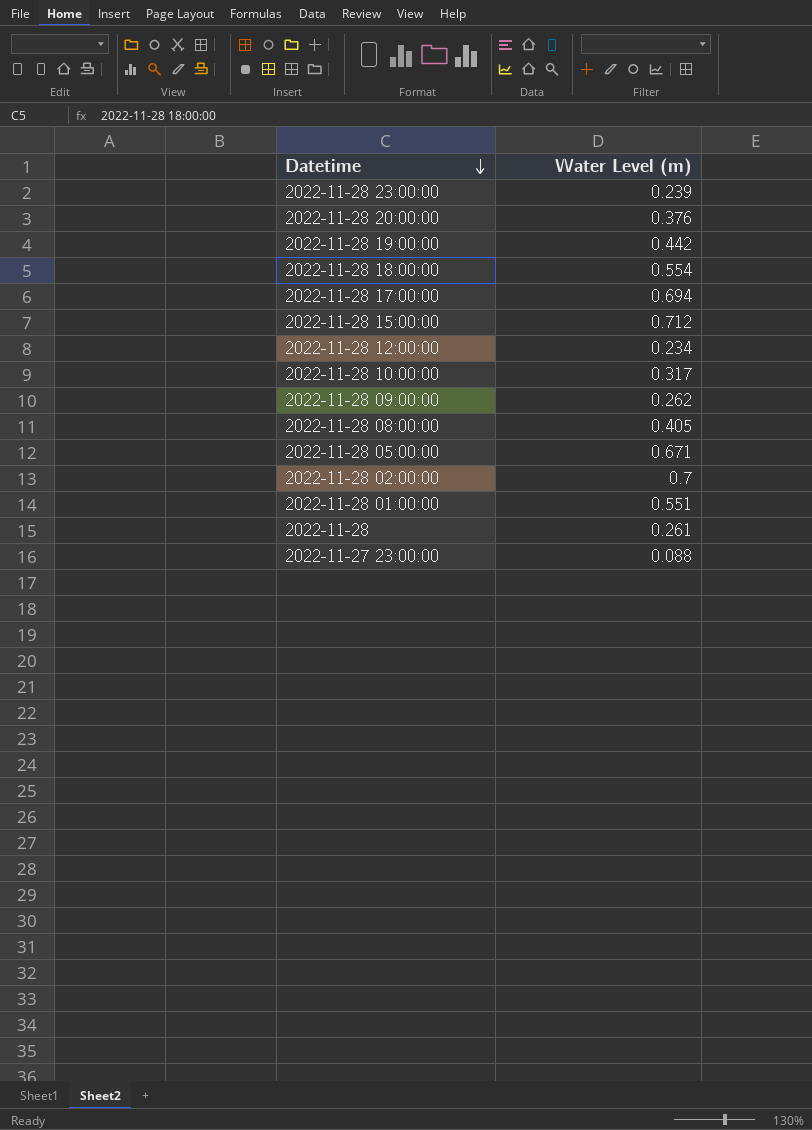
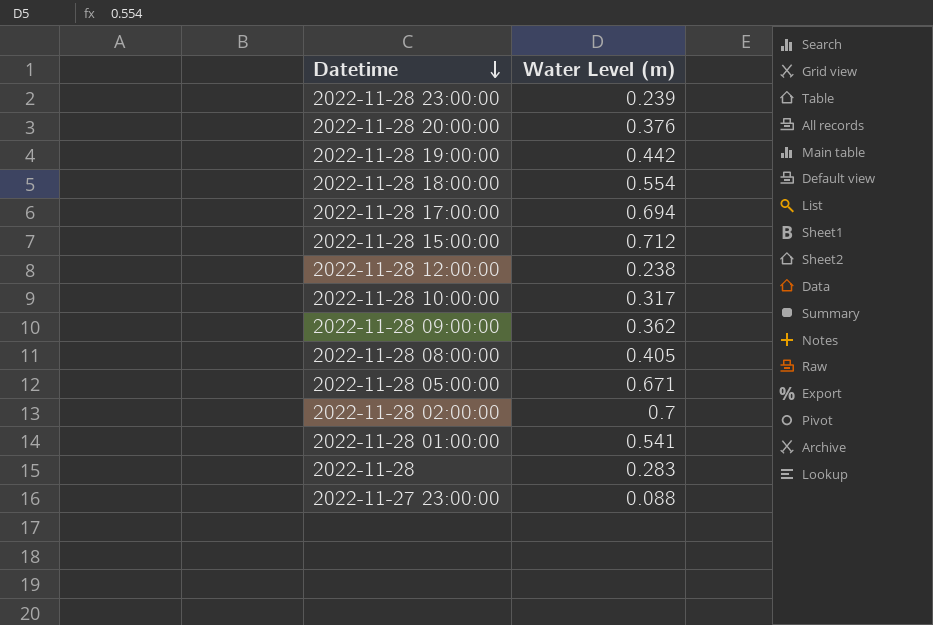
2022-11-28 12:00:00 | Water Level (m): 0.234 -> 0.238
2022-11-28 09:00:00 | Water Level (m): 0.262 -> 0.362
2022-11-28 01:00:00 | Water Level (m): 0.551 -> 0.541
2022-11-28 | Water Level (m): 0.261 -> 0.283

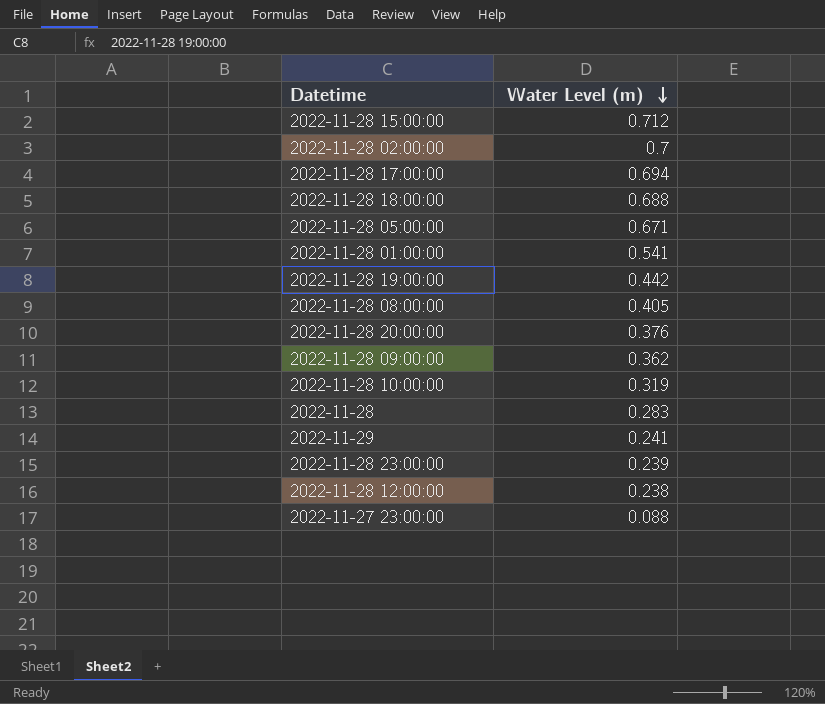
row order: Datetime descending -> Water Level (m) descending
2022-11-28 18:00:00 | Water Level (m): 0.554 -> 0.688
2022-11-28 10:00:00 | Water Level (m): 0.317 -> 0.319
row 2022-11-29: none -> 0.241

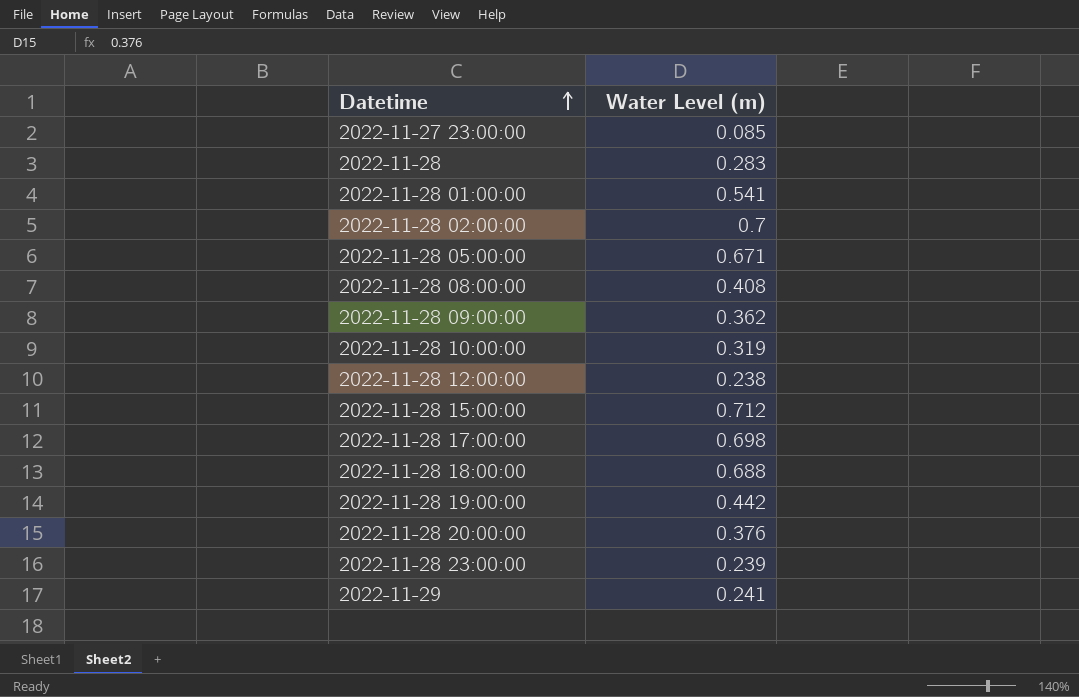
row order: Water Level (m) descending -> Datetime ascending
2022-11-27 23:00:00 | Water Level (m): 0.088 -> 0.085
2022-11-28 08:00:00 | Water Level (m): 0.405 -> 0.408
2022-11-28 17:00:00 | Water Level (m): 0.694 -> 0.698

